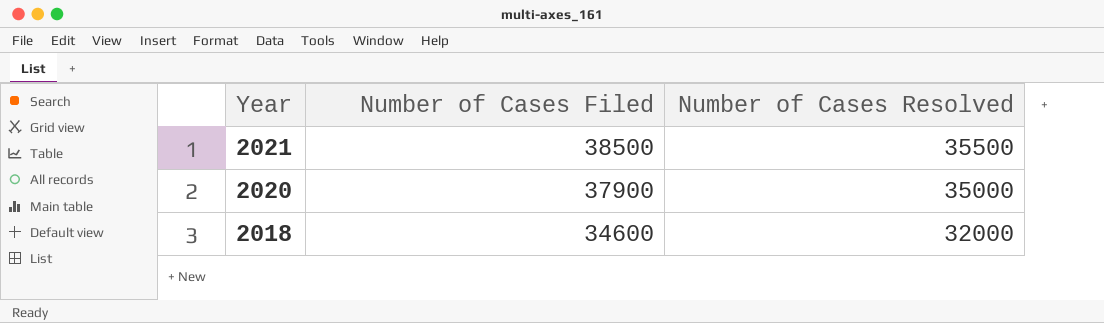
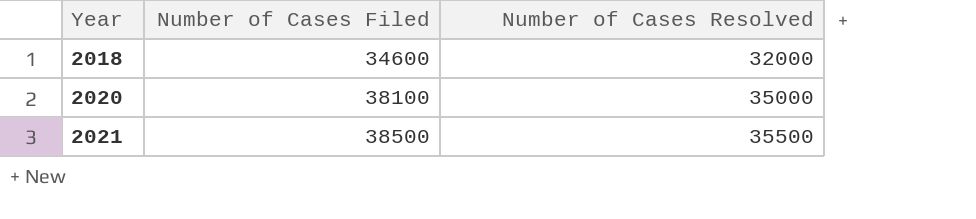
row order: Year descending -> Year ascending
2020 | Number of Cases Filed: 37900 -> 38100

